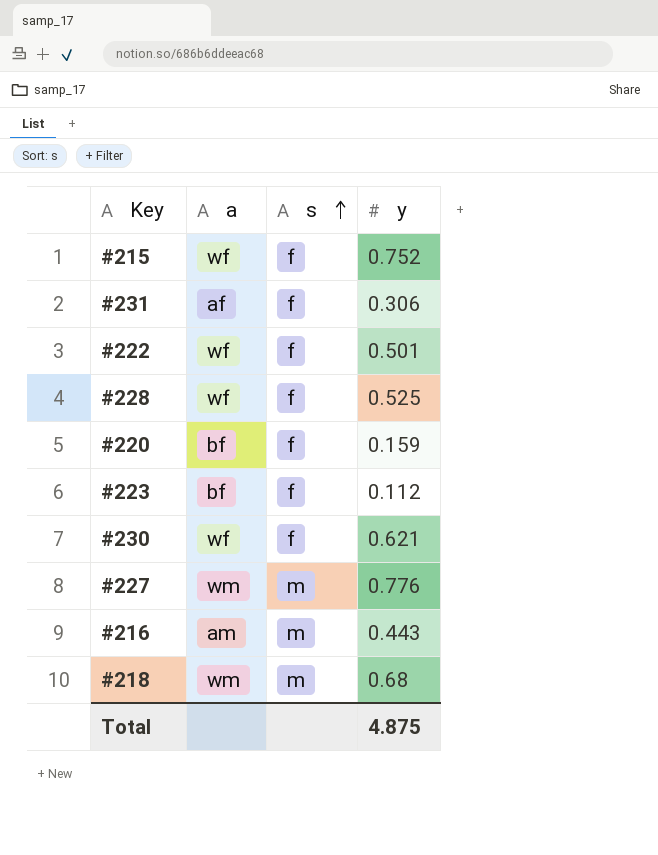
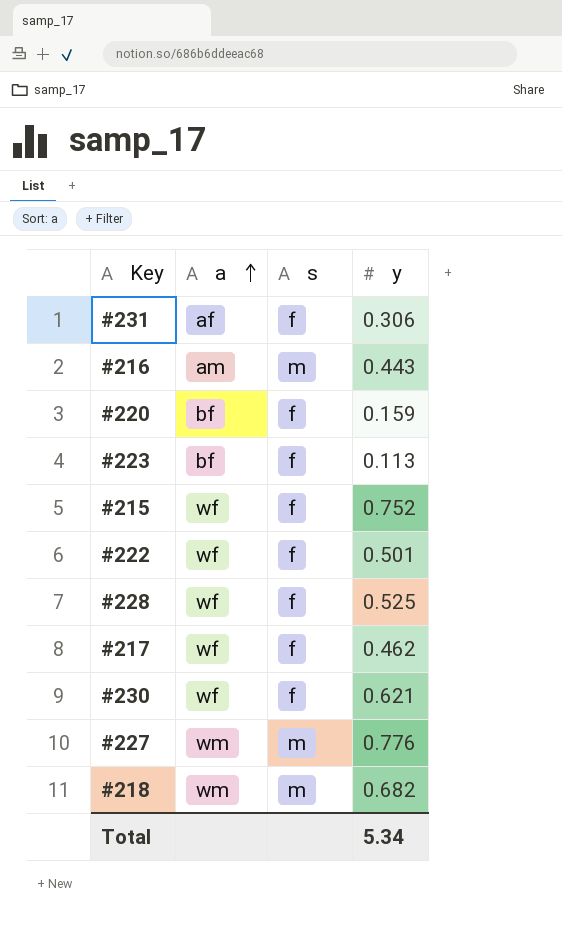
row order: s ascending -> a ascending
#223 | y: 0.112 -> 0.113
row #217: none -> wf | f | 0.462
#218 | y: 0.68 -> 0.682
Total | y: 4.875 -> 5.34

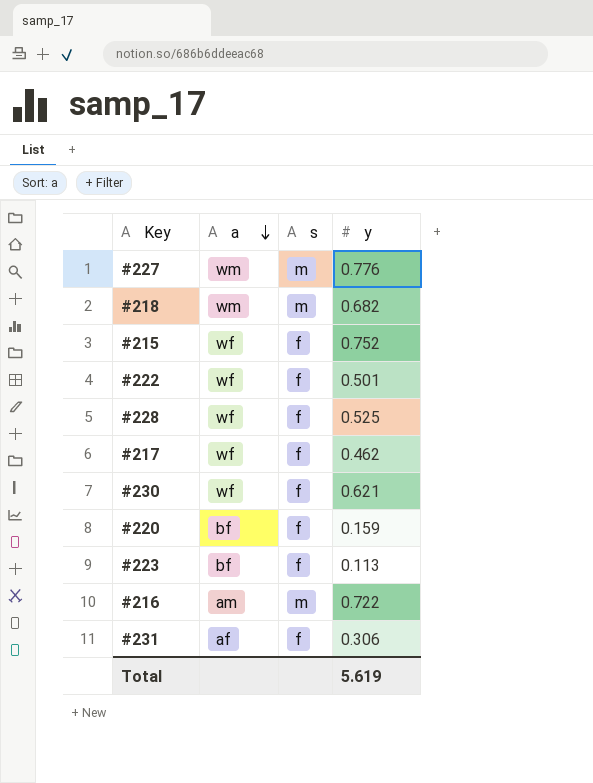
row order: a ascending -> a descending
#216 | y: 0.443 -> 0.722
Total | y: 5.34 -> 5.619

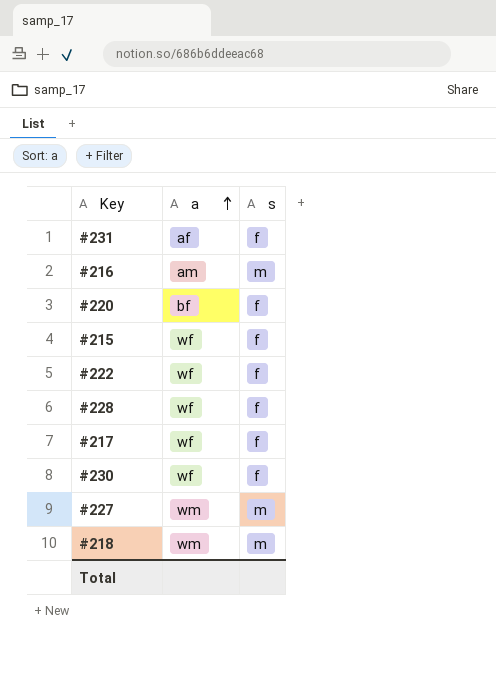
row order: a descending -> a ascending
column y | position: 4 -> none
row #223: bf | f | 0.113 -> none

